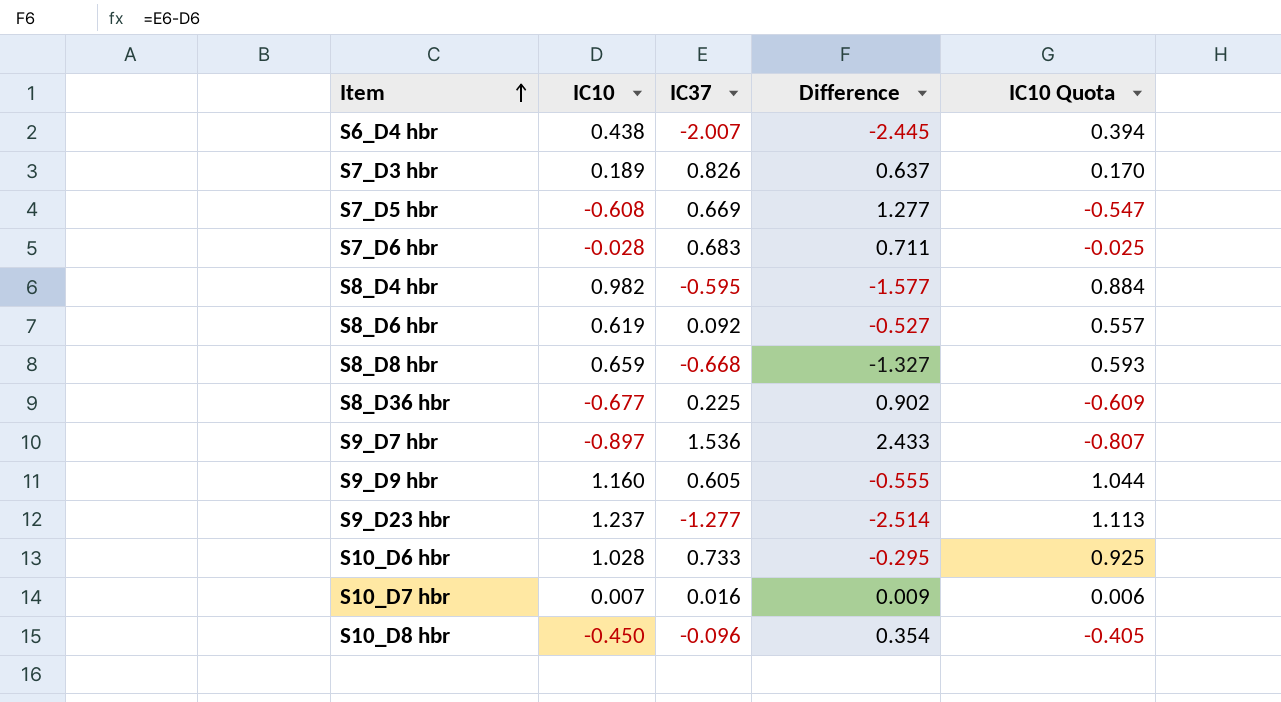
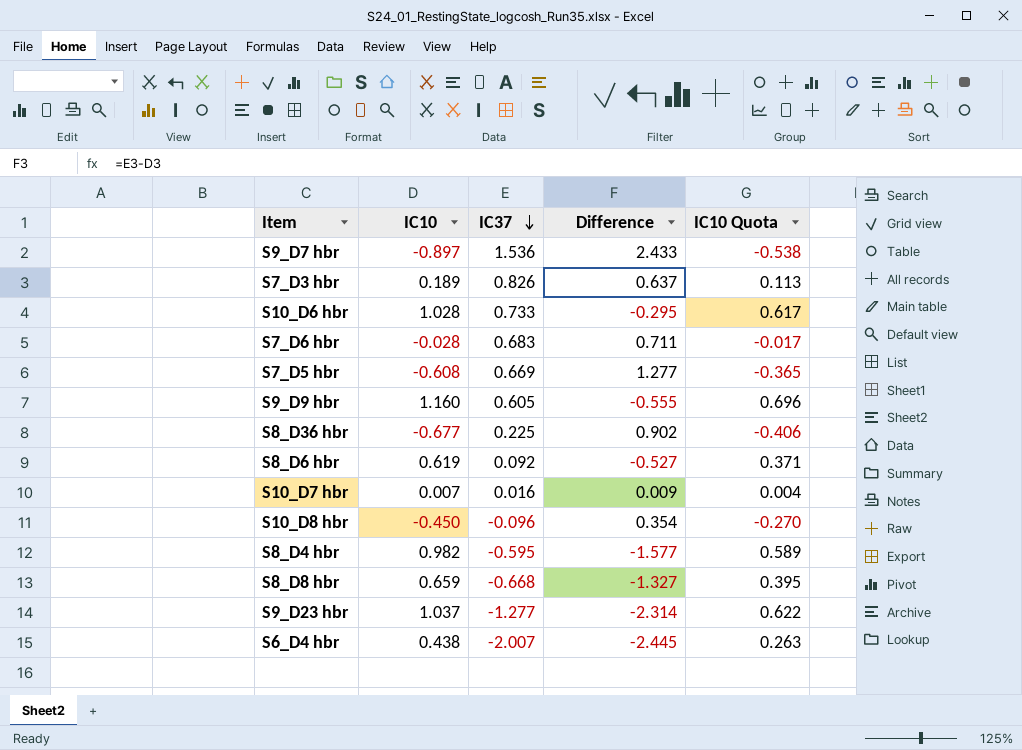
row order: Item ascending -> IC37 descending
column IC10 Quota | formula: [IC10] * 0.9 -> [IC10] * 0.6
S9_D23 hbr | IC10: 1.237 -> 1.037
S9_D23 hbr | Difference: -2.514 -> -2.314

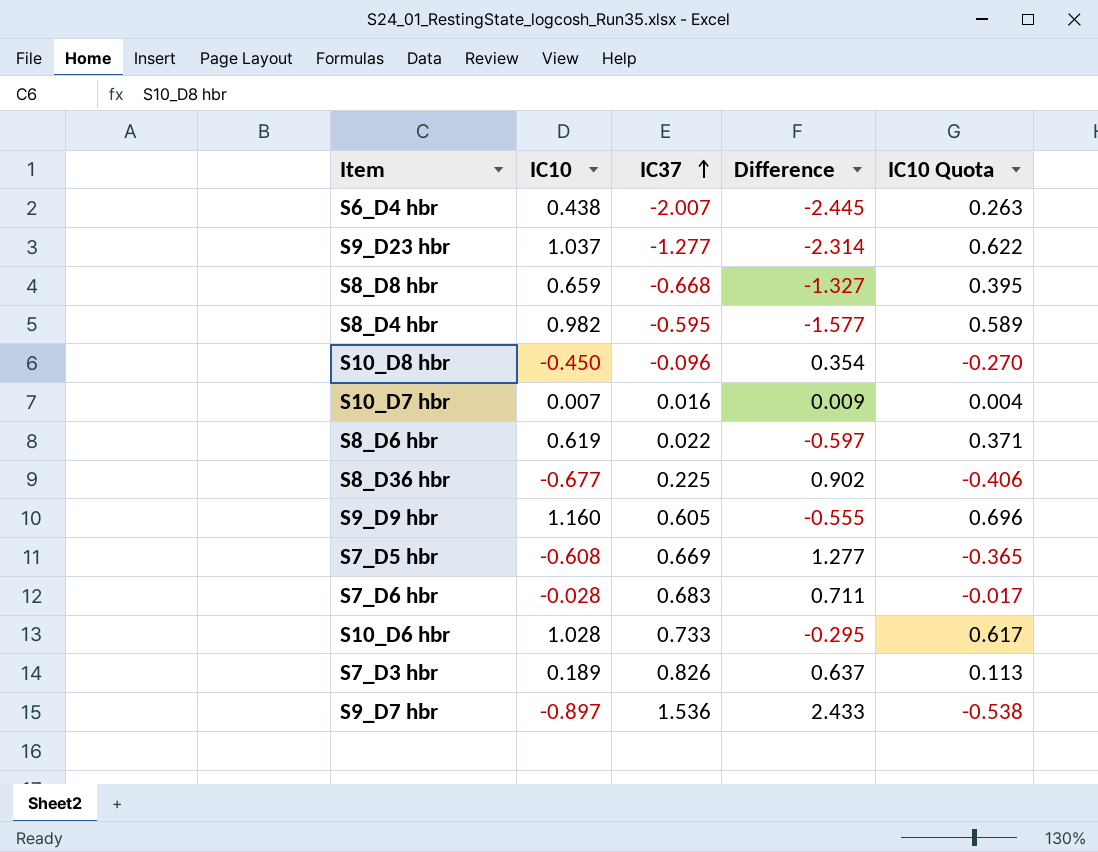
row order: IC37 descending -> IC37 ascending
S8_D6 hbr | IC37: 0.092 -> 0.022
S8_D6 hbr | Difference: -0.527 -> -0.597

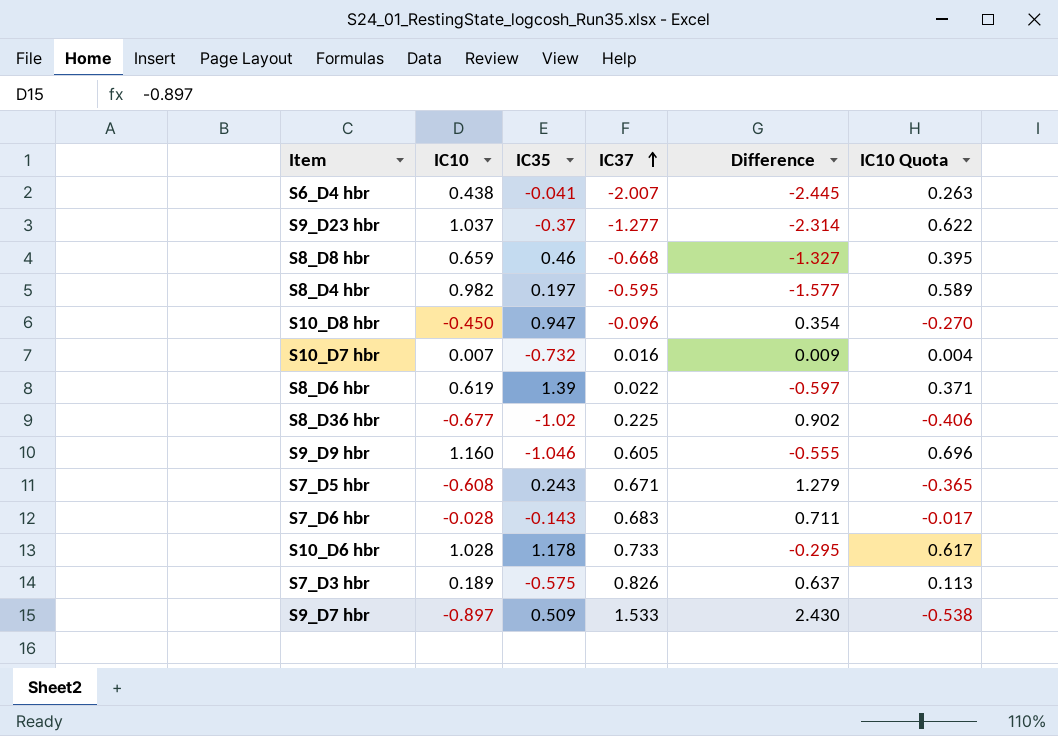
column IC35 | position: none -> 3
S7_D5 hbr | IC37: 0.669 -> 0.671
S7_D5 hbr | Difference: 1.277 -> 1.279
S9_D7 hbr | IC37: 1.536 -> 1.533
S9_D7 hbr | Difference: 2.433 -> 2.430

